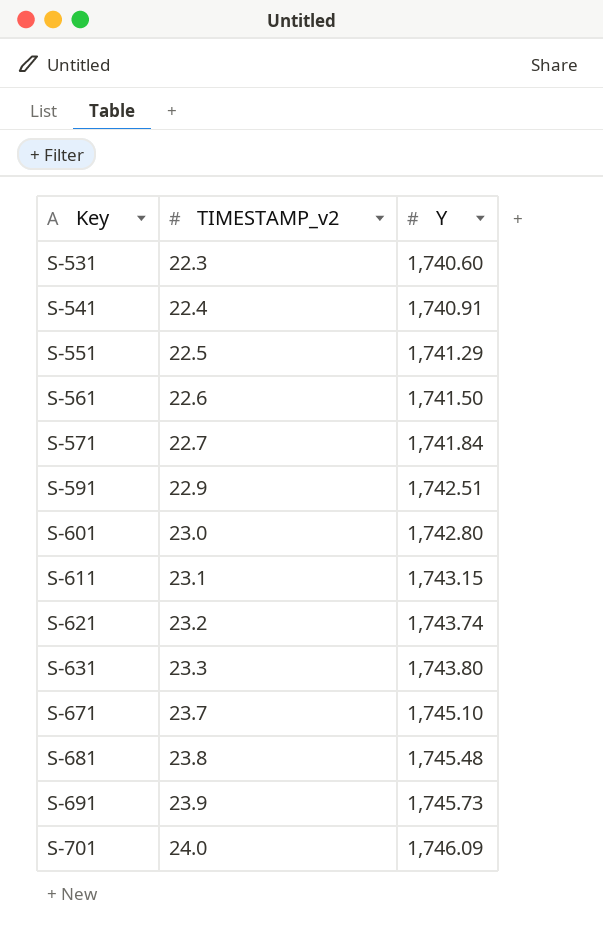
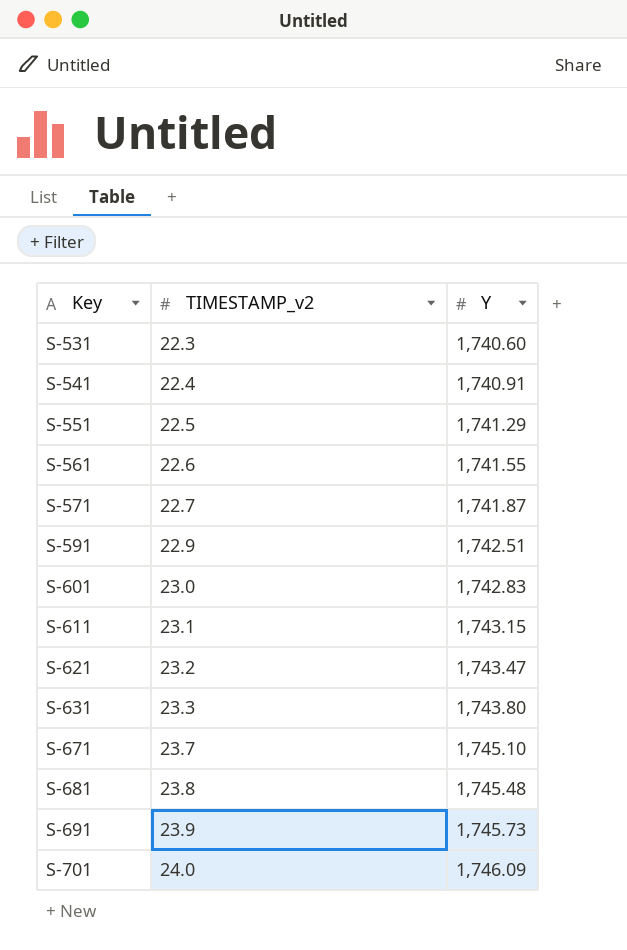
S-561 | Y: 1,741.50 -> 1,741.55
S-571 | Y: 1,741.84 -> 1,741.87
S-601 | Y: 1,742.80 -> 1,742.83
S-621 | Y: 1,743.74 -> 1,743.47

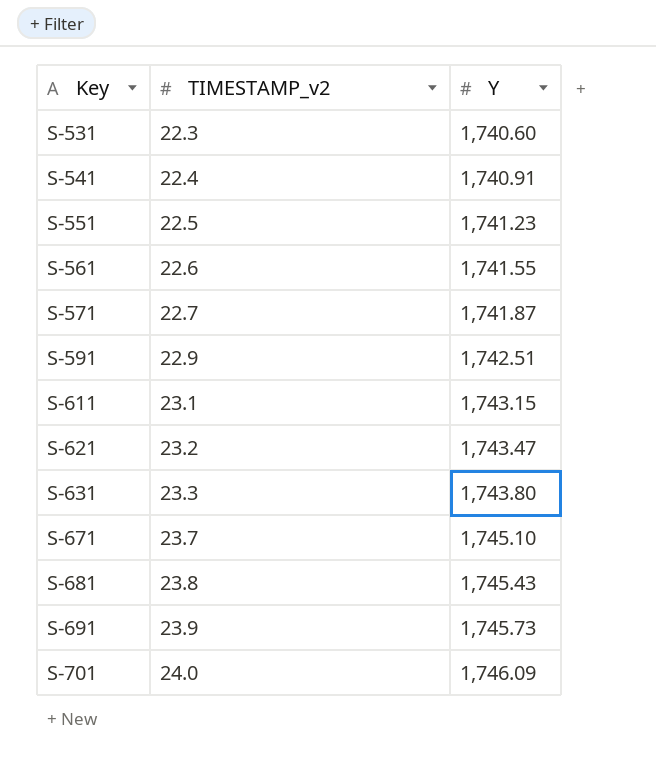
row S-601: 23.0 | 1,742.83 -> none
S-551 | Y: 1,741.29 -> 1,741.23
S-681 | Y: 1,745.48 -> 1,745.43

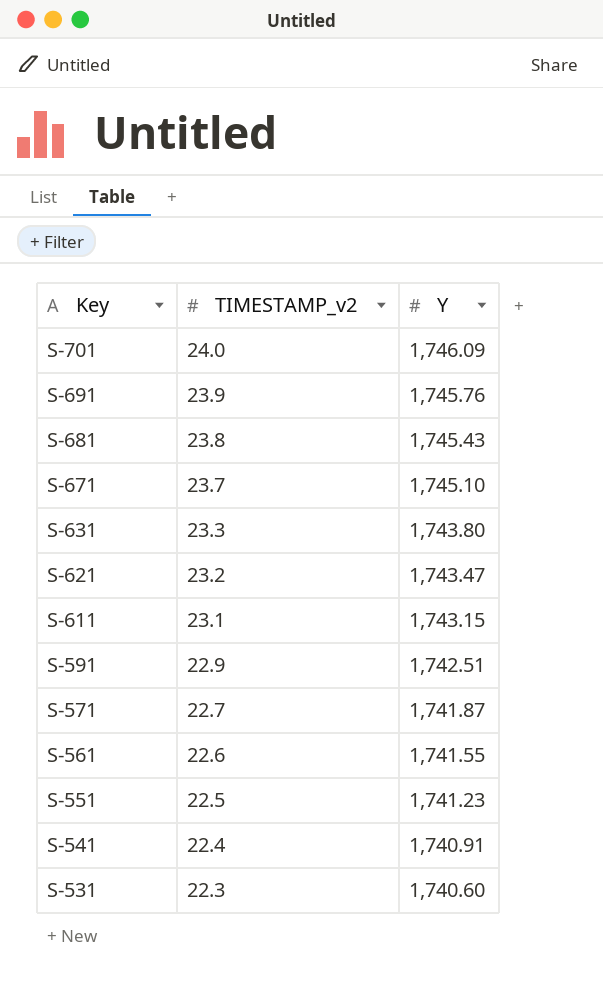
row order: Key ascending -> Key descending
S-691 | Y: 1,745.73 -> 1,745.76

